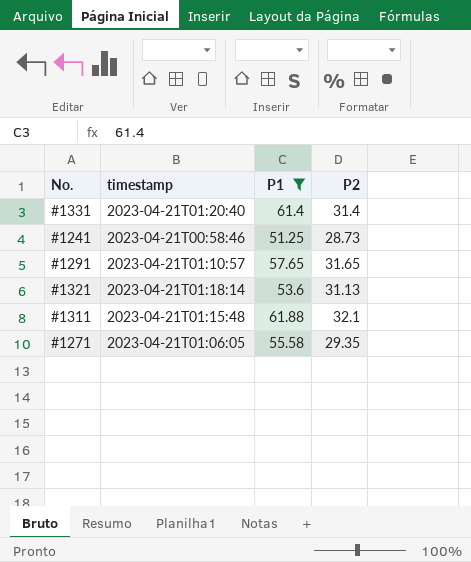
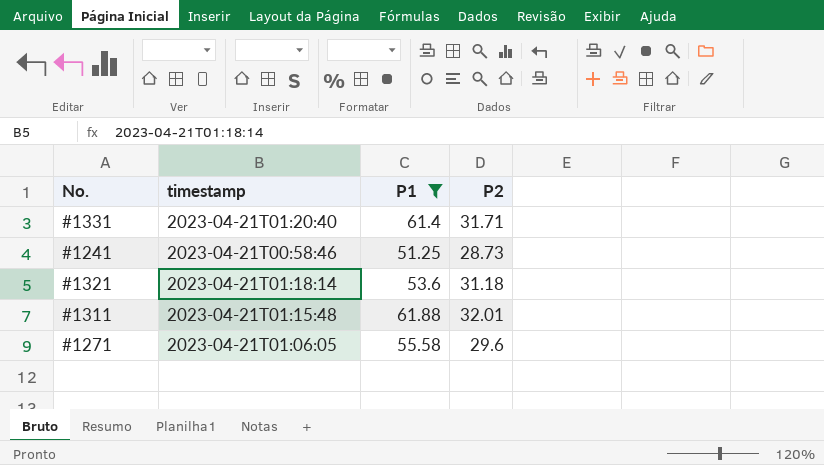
row #1291: 2023-04-21T01:10:57 | 57.65 | 31.65 -> none
#1331 | P2: 31.4 -> 31.71
#1321 | P2: 31.13 -> 31.18
#1311 | P2: 32.1 -> 32.01
#1271 | P2: 29.35 -> 29.6

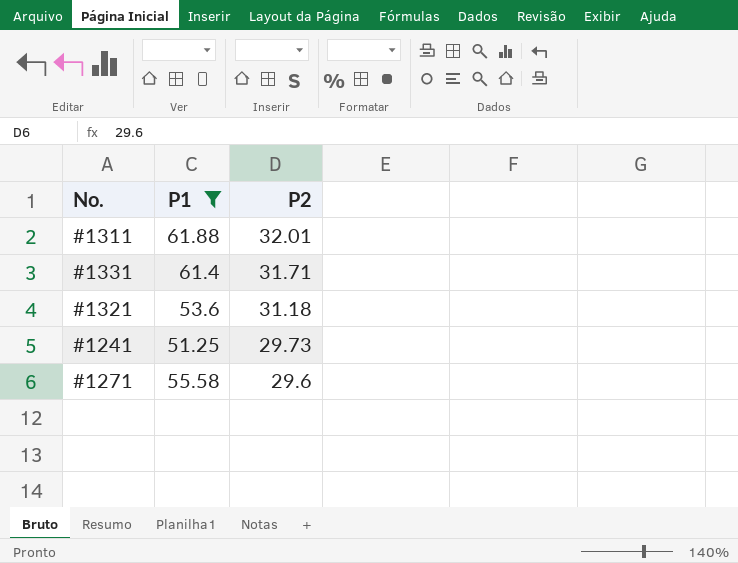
row order: none -> P2 descending
column timestamp | position: 2 -> none
#1241 | P2: 28.73 -> 29.73

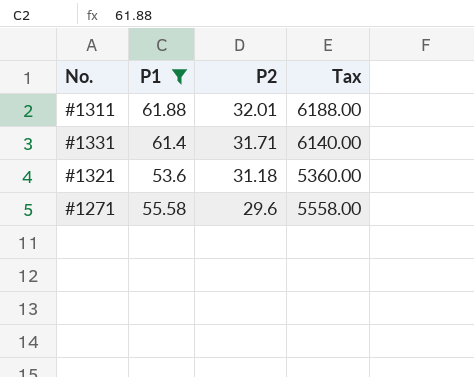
column Tax | formula: none -> [P1] * 100
row #1241: 51.25 | 29.73 -> none

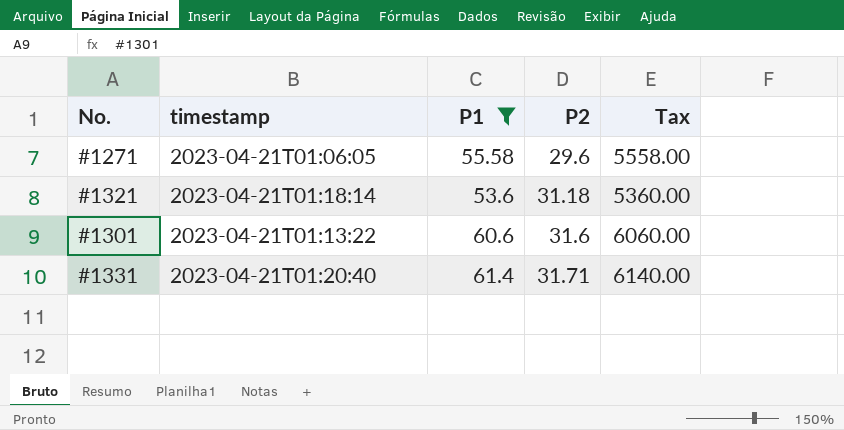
row order: P2 descending -> P2 ascending
column timestamp | position: none -> 2
row #1311: 61.88 | 32.01 | 6188.00 -> none
row #1301: none -> 2023-04-21T01:13:22 | 60.6 | 31.6 | 6060.00

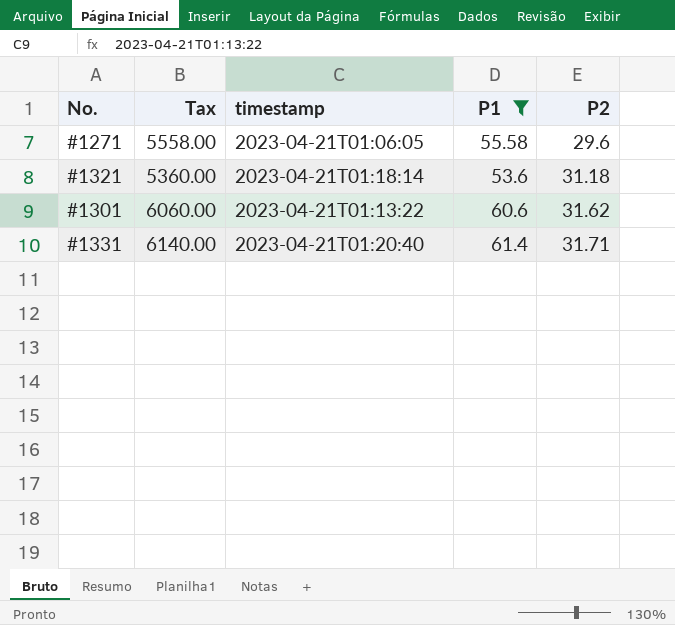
column Tax | position: 5 -> 2
#1301 | P2: 31.6 -> 31.62

